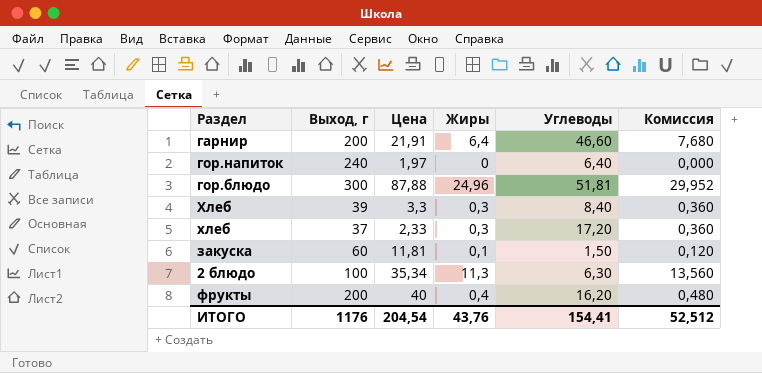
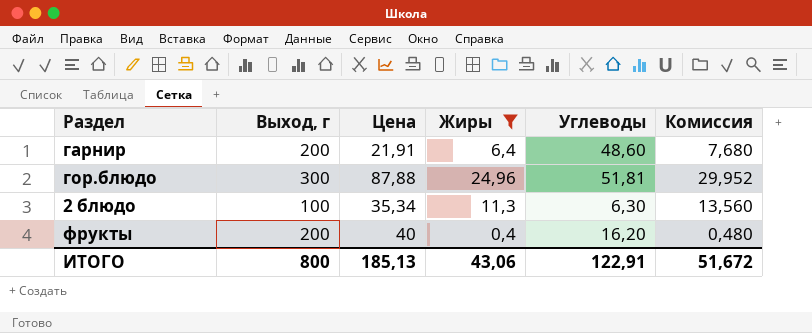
filter: none -> Жиры >= 0,4
гарнир | Углеводы: 46,60 -> 48,60
ИТОГО | Выход, г: 1176 -> 800
ИТОГО | Цена: 204,54 -> 185,13
ИТОГО | Жиры: 43,76 -> 43,06
ИТОГО | Углеводы: 154,41 -> 122,91
ИТОГО | Комиссия: 52,512 -> 51,672

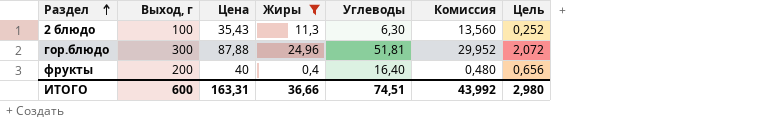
row order: none -> Раздел ascending
column Цель | formula: none -> [Углеводы] * 0,04
row гарнир: 200 | 21,91 | 6,4 | 48,60 | 7,680 -> none
2 блюдо | Цена: 35,34 -> 35,43
фрукты | Углеводы: 16,20 -> 16,40
ИТОГО | Выход, г: 800 -> 600
ИТОГО | Цена: 185,13 -> 163,31
ИТОГО | Жиры: 43,06 -> 36,66
ИТОГО | Углеводы: 122,91 -> 74,51
ИТОГО | Комиссия: 51,672 -> 43,992

